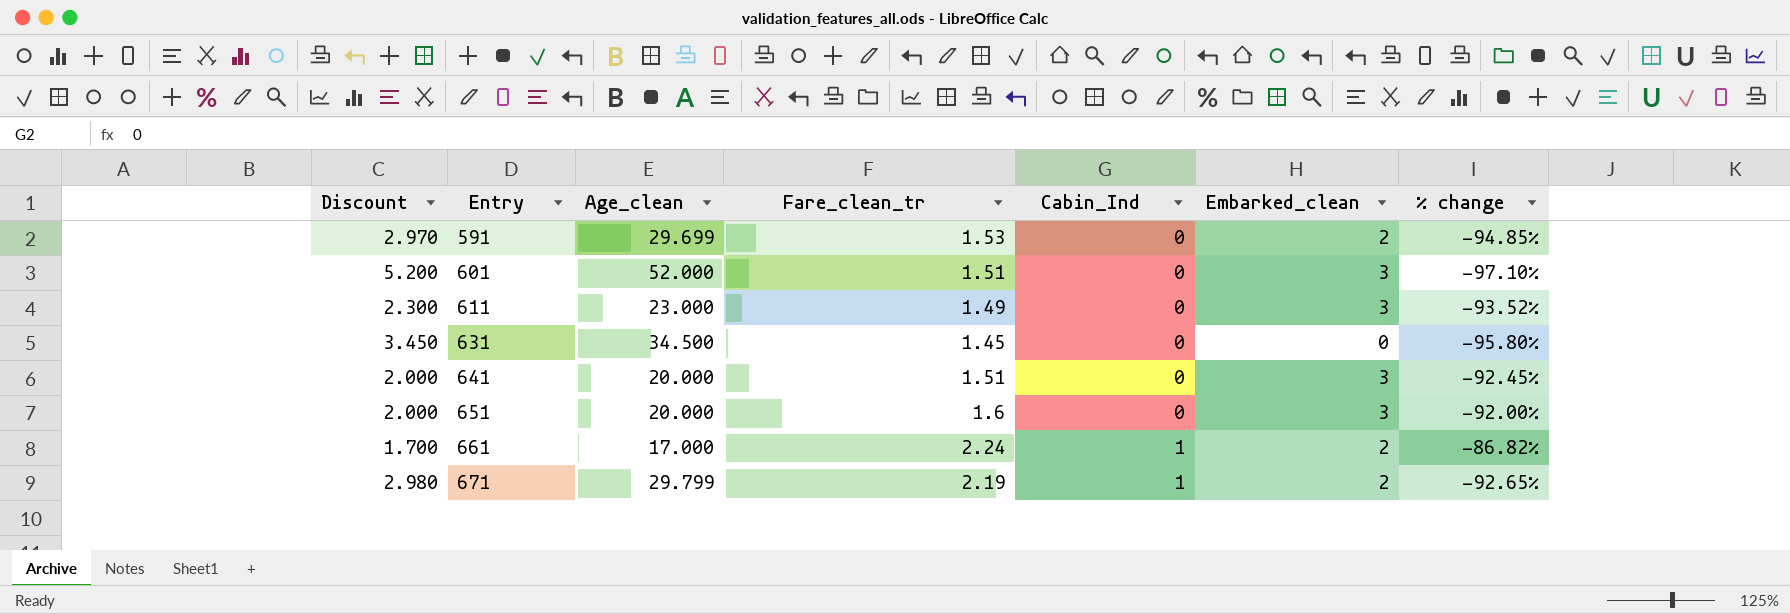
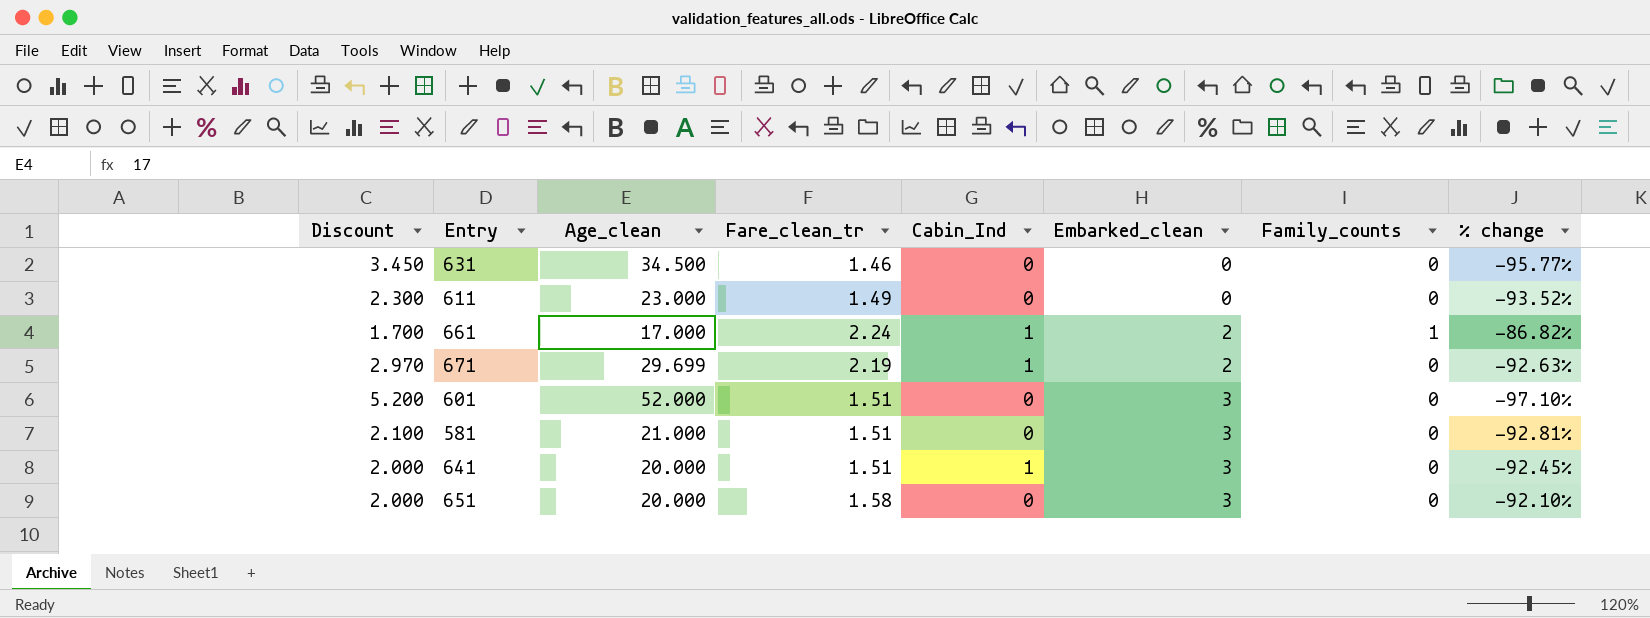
row order: Entry ascending -> Embarked_clean ascending
column Family_counts | position: none -> 7
row 591: 2.970 | 29.699 | 1.53 | 0 | 2 | -94.85% -> none
631 | Fare_clean_tr: 1.45 -> 1.46
631 | % change: -95.80% -> -95.77%
611 | Embarked_clean: 3 -> 0
671 | Discount: 2.980 -> 2.970
671 | Age_clean: 29.799 -> 29.699
671 | % change: -92.65% -> -92.63%
row 581: none -> 2.100 | 21.000 | 1.51 | 0 | 3 | 0 | -92.81%
641 | Cabin_Ind: 0 -> 1
651 | Fare_clean_tr: 1.6 -> 1.58
651 | % change: -92.00% -> -92.10%

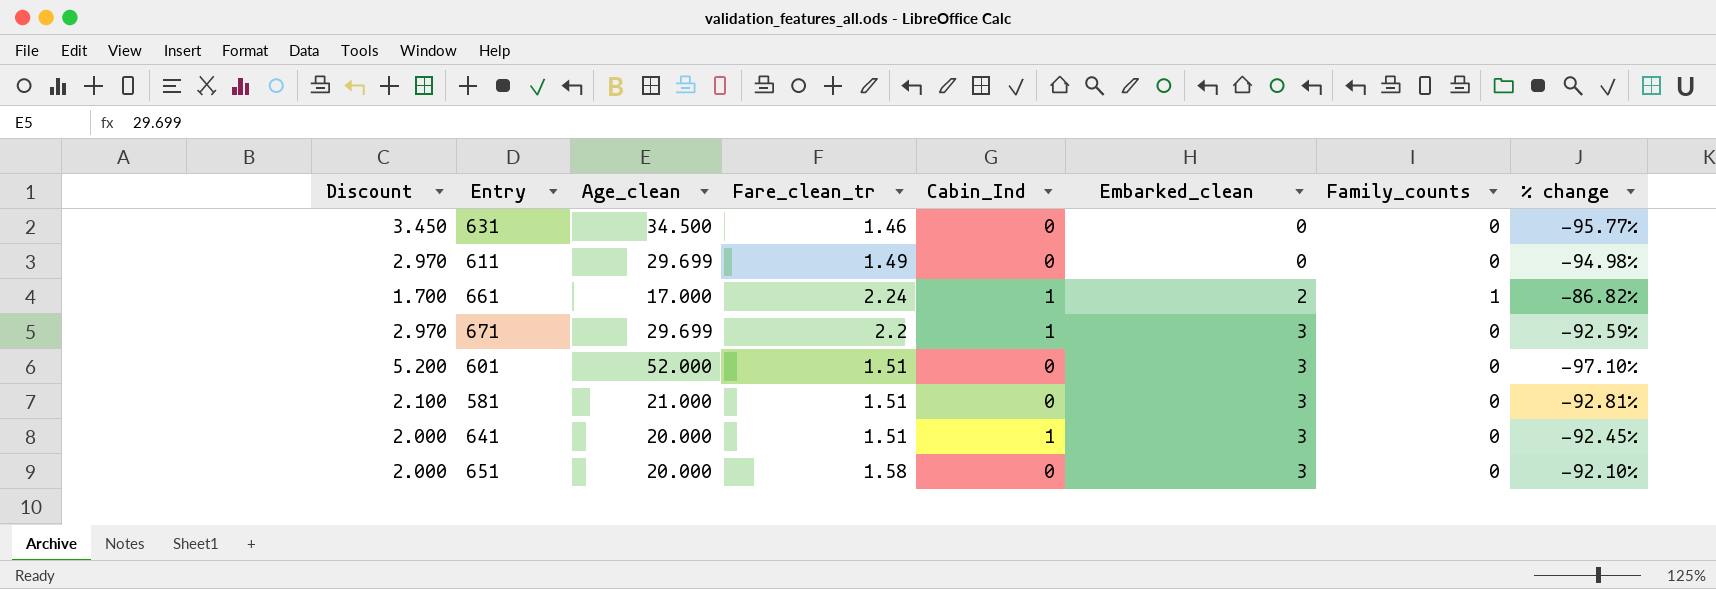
611 | Discount: 2.300 -> 2.970
611 | Age_clean: 23.000 -> 29.699
611 | % change: -93.52% -> -94.98%
671 | Fare_clean_tr: 2.19 -> 2.2
671 | Embarked_clean: 2 -> 3
671 | % change: -92.63% -> -92.59%

